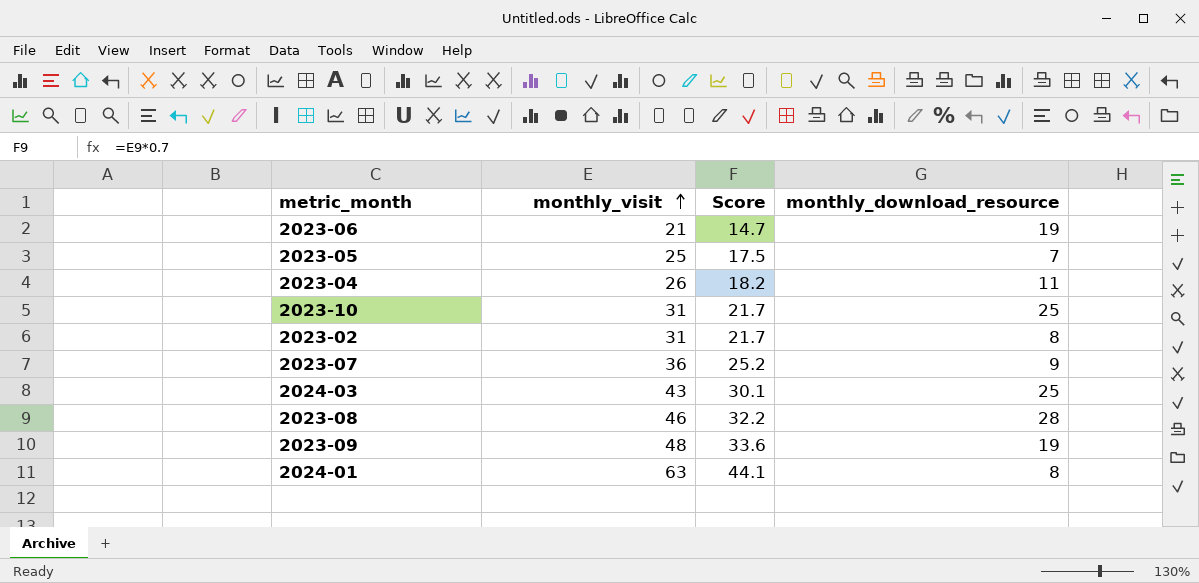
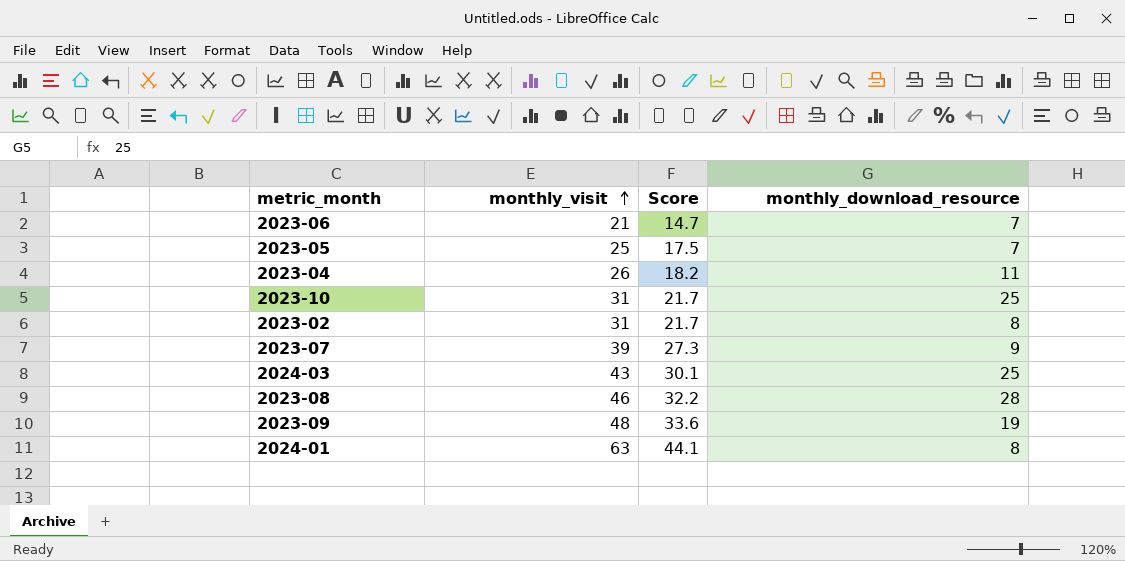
2023-06 | monthly_download_resource: 19 -> 7
2023-07 | monthly_visit: 36 -> 39
2023-07 | Score: 25.2 -> 27.3

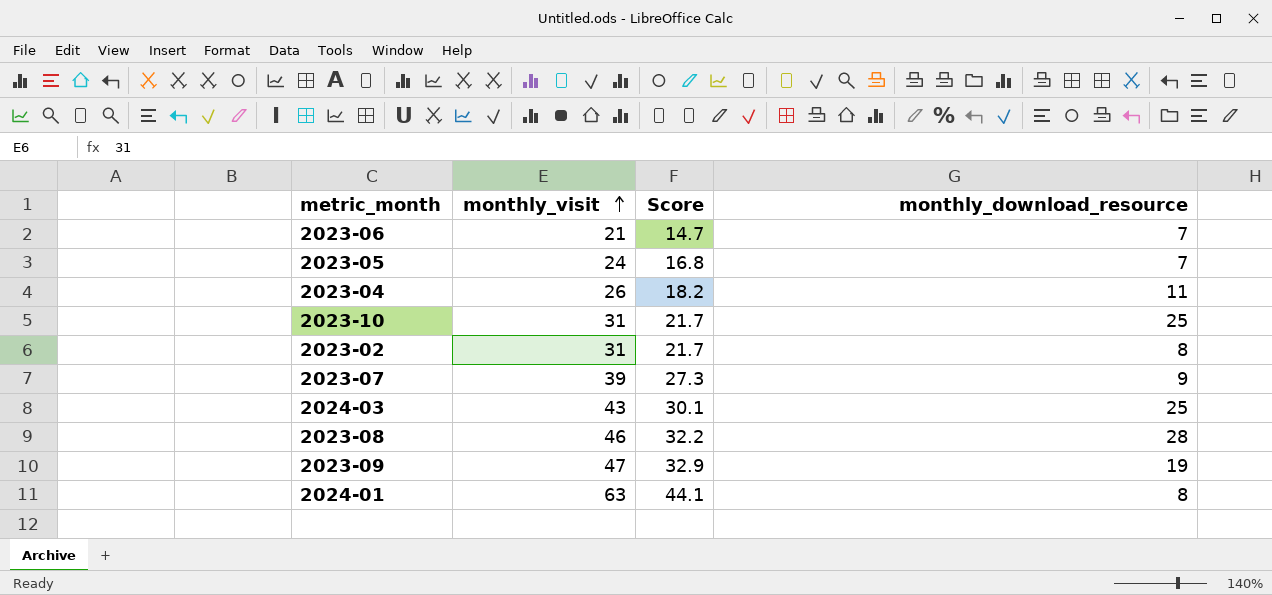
2023-05 | monthly_visit: 25 -> 24
2023-05 | Score: 17.5 -> 16.8
2023-09 | monthly_visit: 48 -> 47
2023-09 | Score: 33.6 -> 32.9

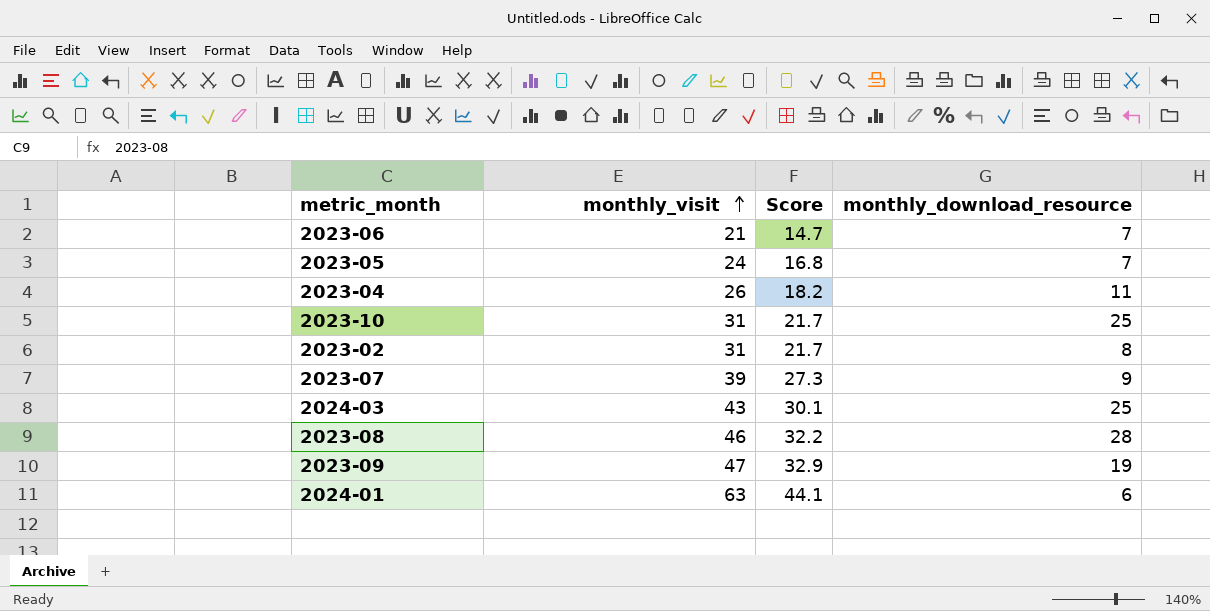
2024-01 | monthly_download_resource: 8 -> 6

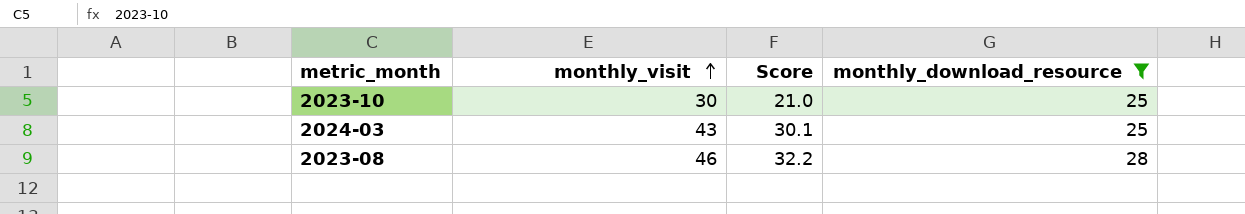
filter: none -> monthly_download_resource >= 25
2023-10 | monthly_visit: 31 -> 30
2023-10 | Score: 21.7 -> 21.0

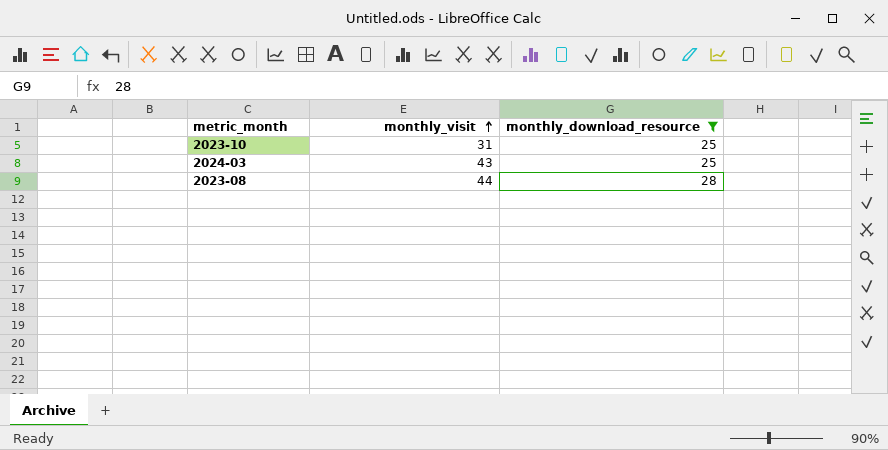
column Score | formula: [monthly_visit] * 0.7 -> none
2023-10 | monthly_visit: 30 -> 31
2023-08 | monthly_visit: 46 -> 44

